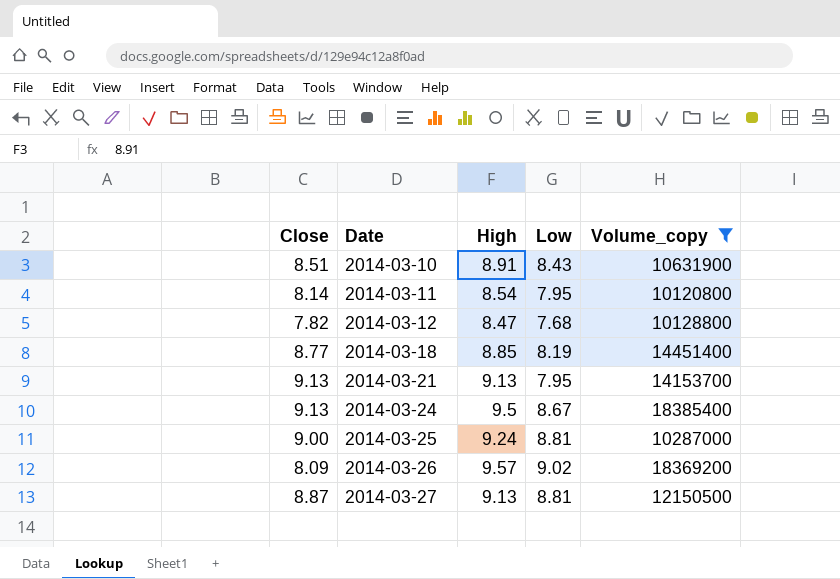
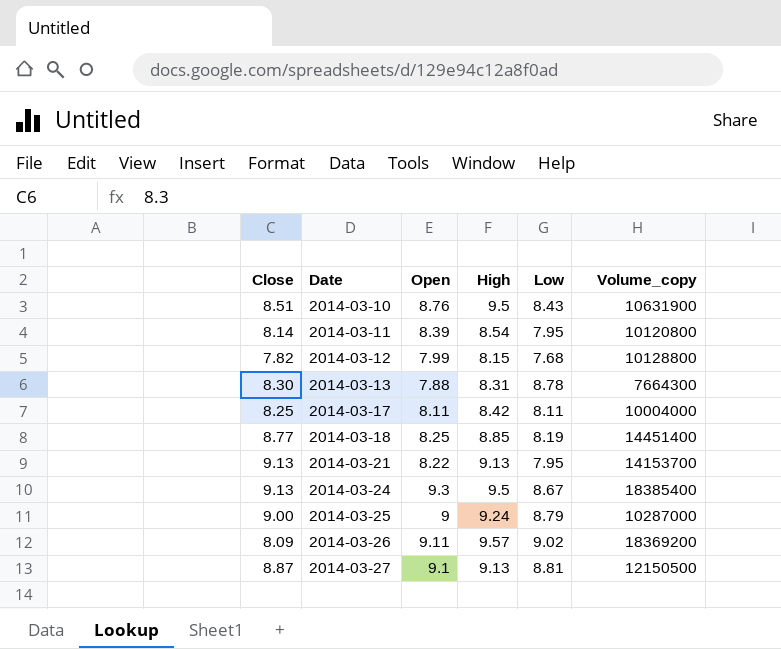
filter: Volume_copy >= 10120800 -> none
column Open | position: none -> 3
2014-03-10 | High: 8.91 -> 9.5
2014-03-12 | High: 8.47 -> 8.15
2014-03-25 | Low: 8.81 -> 8.79

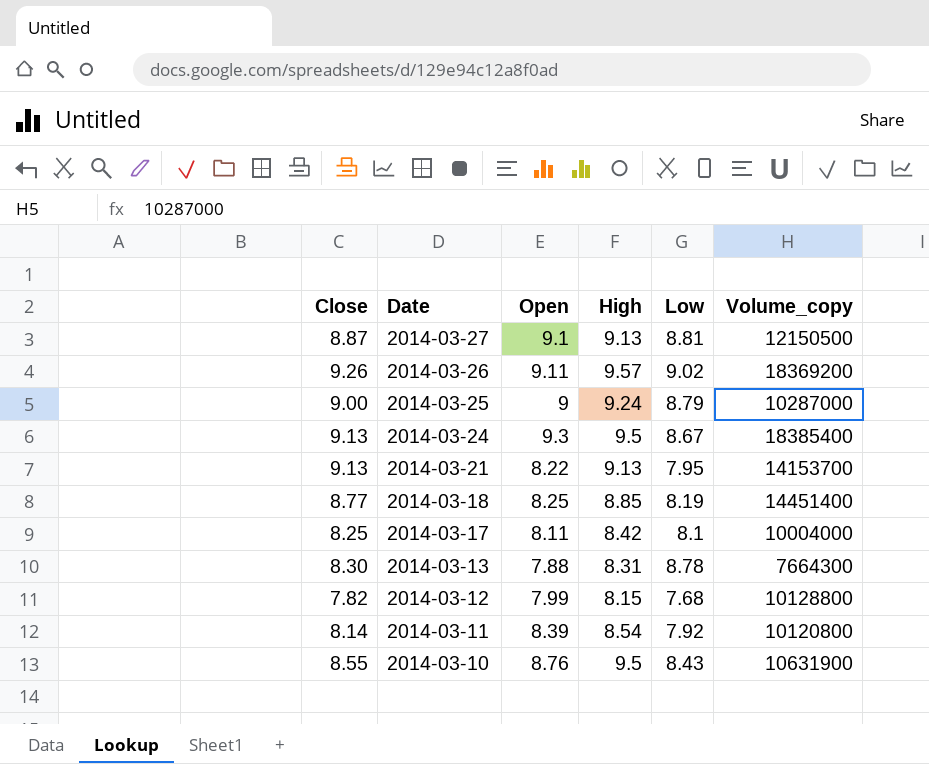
row order: Date ascending -> Date descending
2014-03-26 | Close: 8.09 -> 9.26
2014-03-17 | Low: 8.11 -> 8.1
2014-03-11 | Low: 7.95 -> 7.92
2014-03-10 | Close: 8.51 -> 8.55

